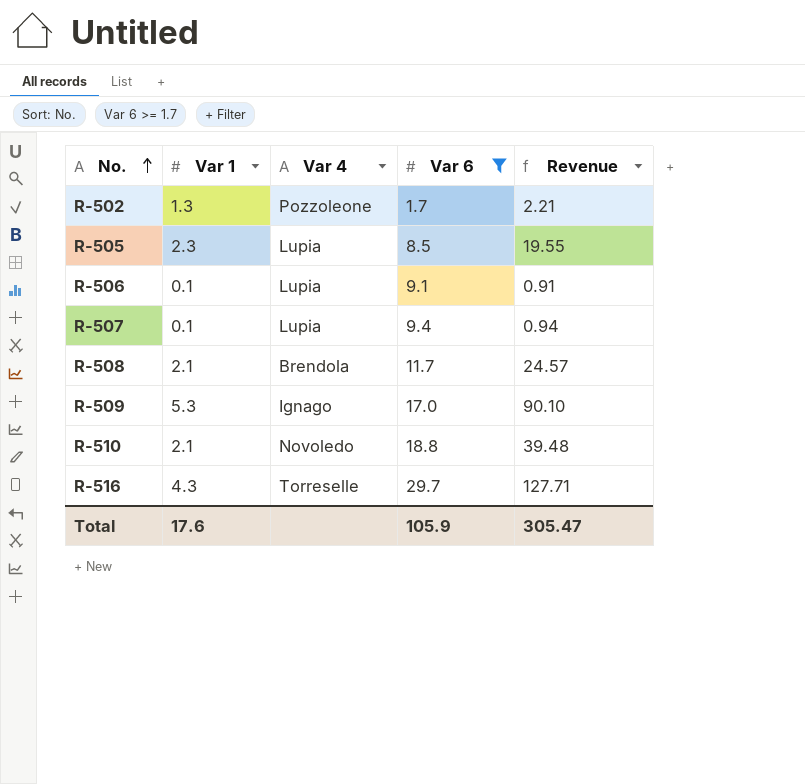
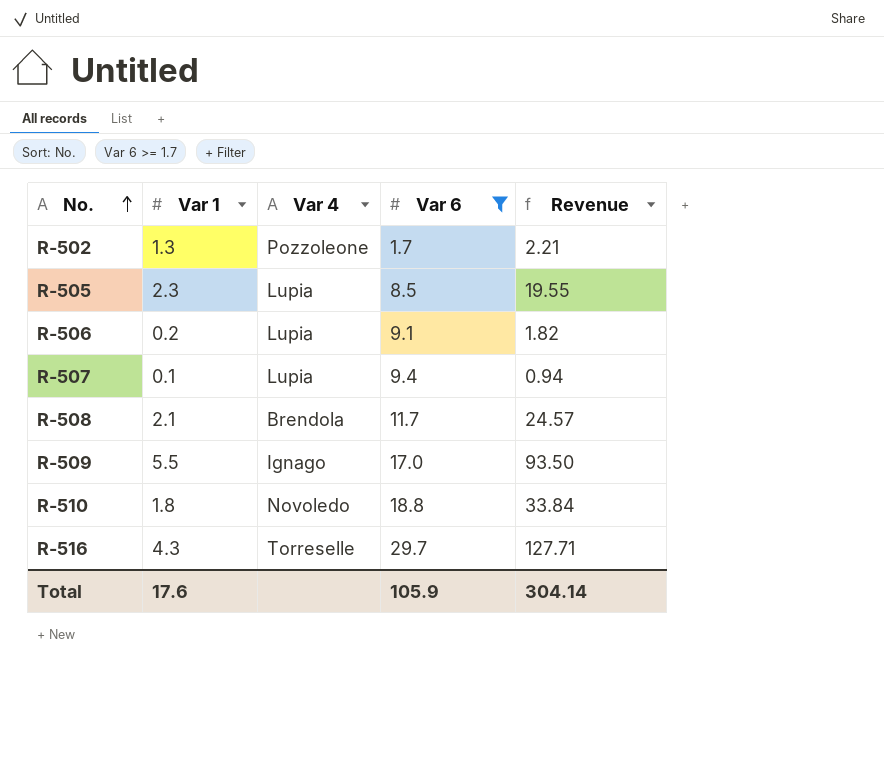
R-506 | Var 1: 0.1 -> 0.2
R-506 | Revenue: 0.91 -> 1.82
R-509 | Var 1: 5.3 -> 5.5
R-509 | Revenue: 90.10 -> 93.50
R-510 | Var 1: 2.1 -> 1.8
R-510 | Revenue: 39.48 -> 33.84
Total | Revenue: 305.47 -> 304.14

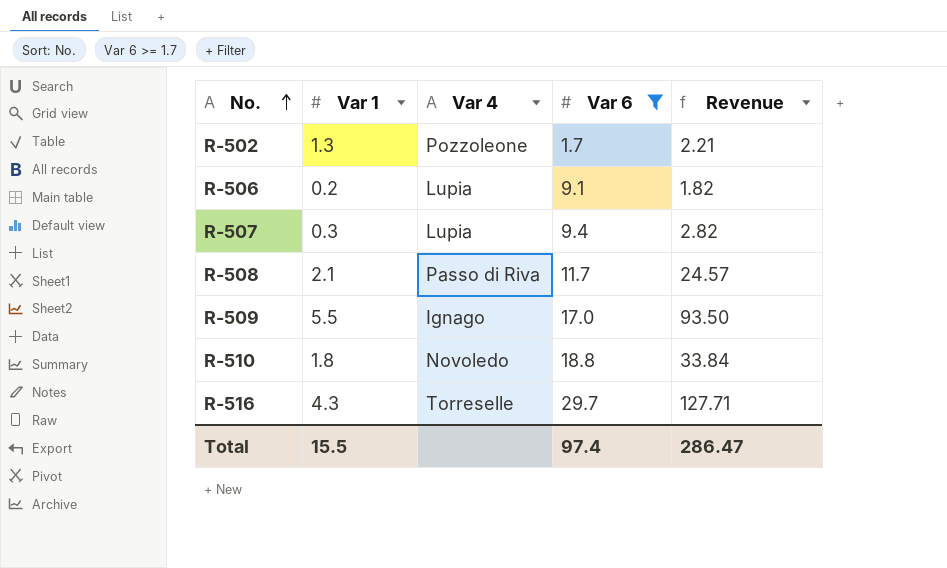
row R-505: 2.3 | Lupia | 8.5 | 19.55 -> none
R-507 | Var 1: 0.1 -> 0.3
R-507 | Revenue: 0.94 -> 2.82
R-508 | Var 4: Brendola -> Passo di Riva
Total | Var 1: 17.6 -> 15.5
Total | Var 6: 105.9 -> 97.4
Total | Revenue: 304.14 -> 286.47

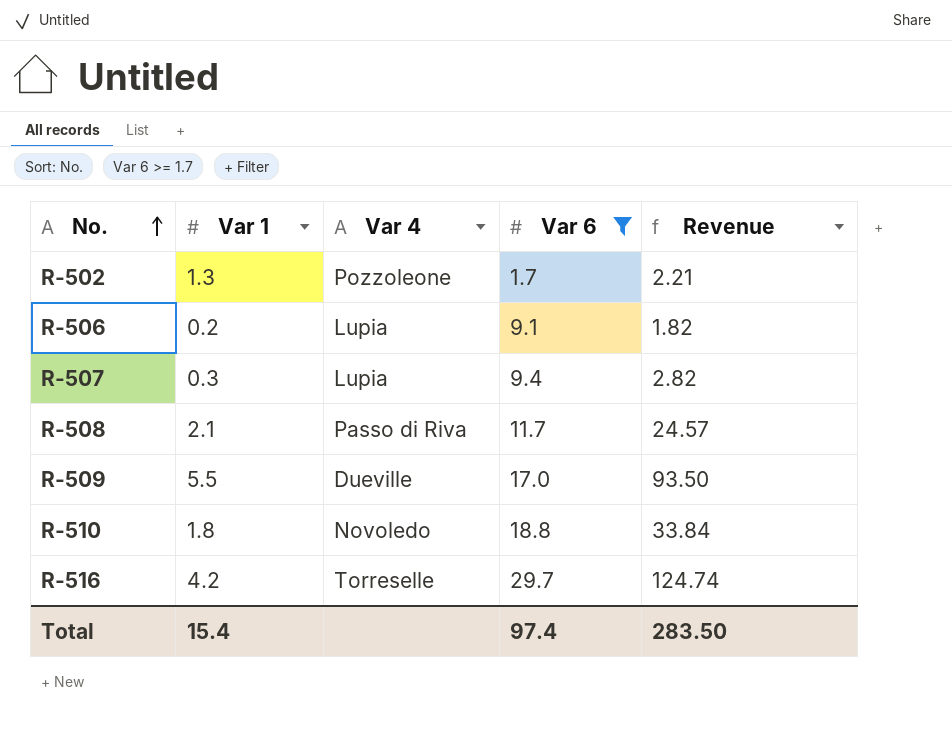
R-509 | Var 4: Ignago -> Dueville
R-516 | Var 1: 4.3 -> 4.2
R-516 | Revenue: 127.71 -> 124.74
Total | Var 1: 15.5 -> 15.4
Total | Revenue: 286.47 -> 283.50

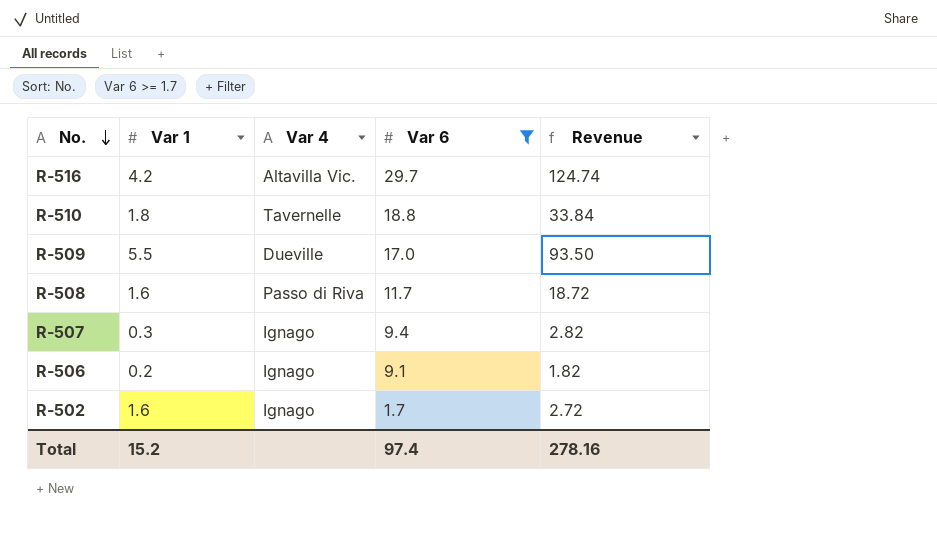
row order: No. ascending -> No. descending
R-516 | Var 4: Torreselle -> Altavilla Vic.
R-510 | Var 4: Novoledo -> Tavernelle
R-508 | Var 1: 2.1 -> 1.6
R-508 | Revenue: 24.57 -> 18.72
R-507 | Var 4: Lupia -> Ignago
R-506 | Var 4: Lupia -> Ignago
R-502 | Var 1: 1.3 -> 1.6
R-502 | Var 4: Pozzoleone -> Ignago
R-502 | Revenue: 2.21 -> 2.72
Total | Var 1: 15.4 -> 15.2
Total | Revenue: 283.50 -> 278.16

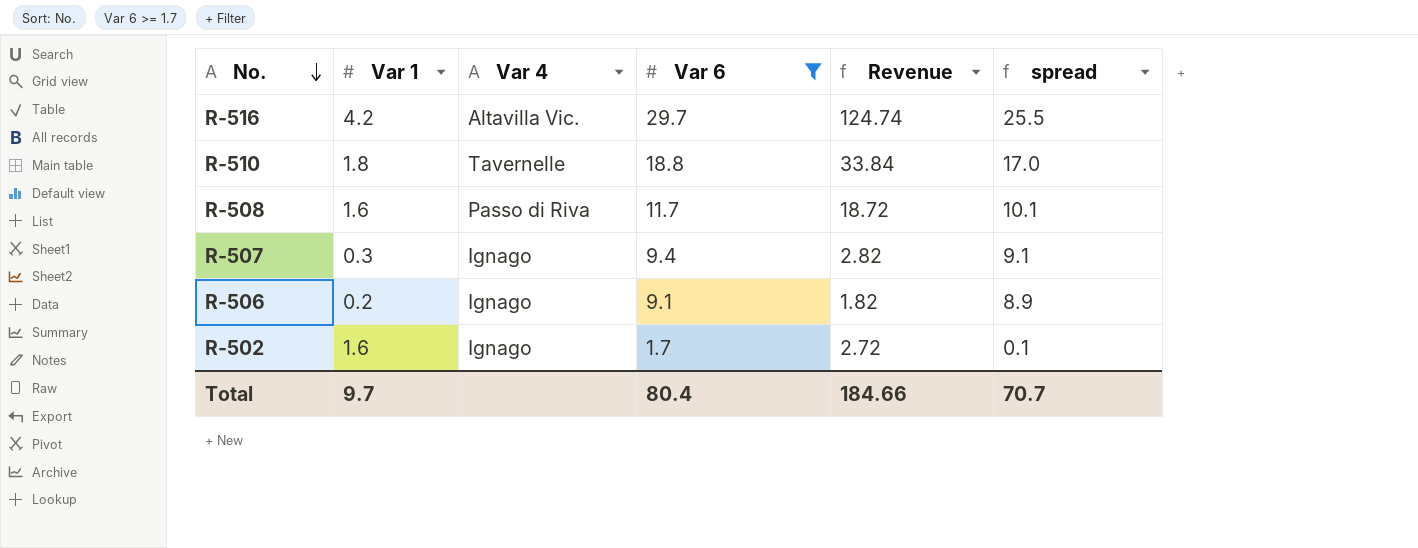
column spread | formula: none -> [Var 6] - [Var 1]
row R-509: 5.5 | Dueville | 17.0 | 93.50 -> none
Total | Var 1: 15.2 -> 9.7
Total | Var 6: 97.4 -> 80.4
Total | Revenue: 278.16 -> 184.66

